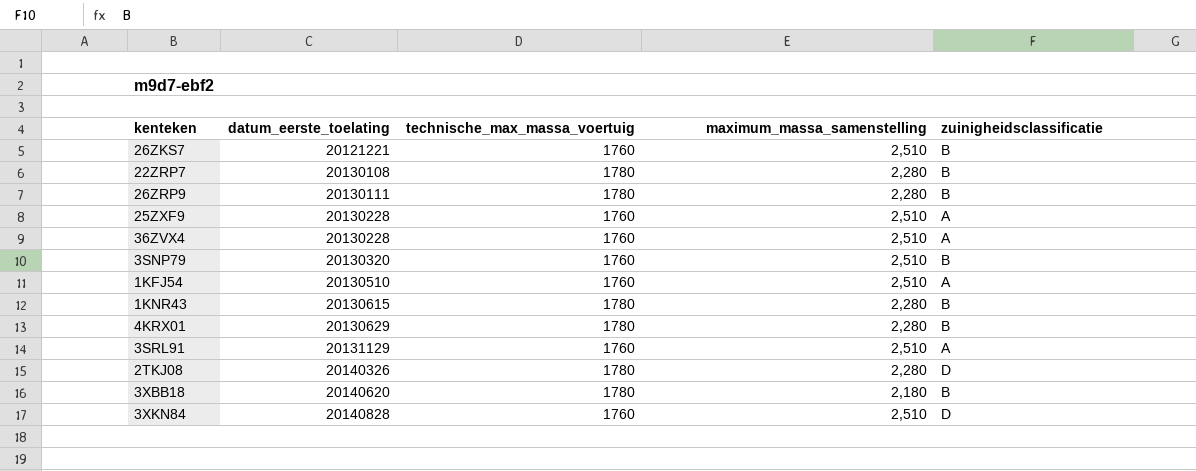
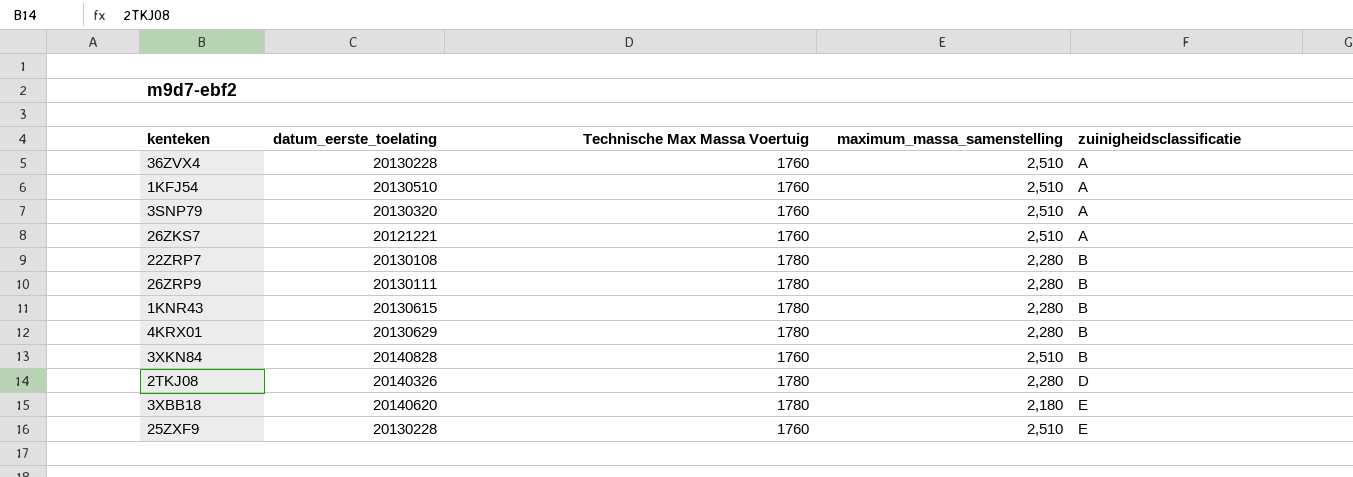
row order: datum_eerste_toelating ascending -> zuinigheidsclassificatie ascending
column name: technische_max_massa_voertuig -> Technische Max Massa Voertuig
row 3SRL91: 20131129 | 1760 | 2,510 | A -> none
3SNP79 | zuinigheidsclassificatie: B -> A
26ZKS7 | zuinigheidsclassificatie: B -> A
3XKN84 | zuinigheidsclassificatie: D -> B
3XBB18 | zuinigheidsclassificatie: B -> E
25ZXF9 | zuinigheidsclassificatie: A -> E

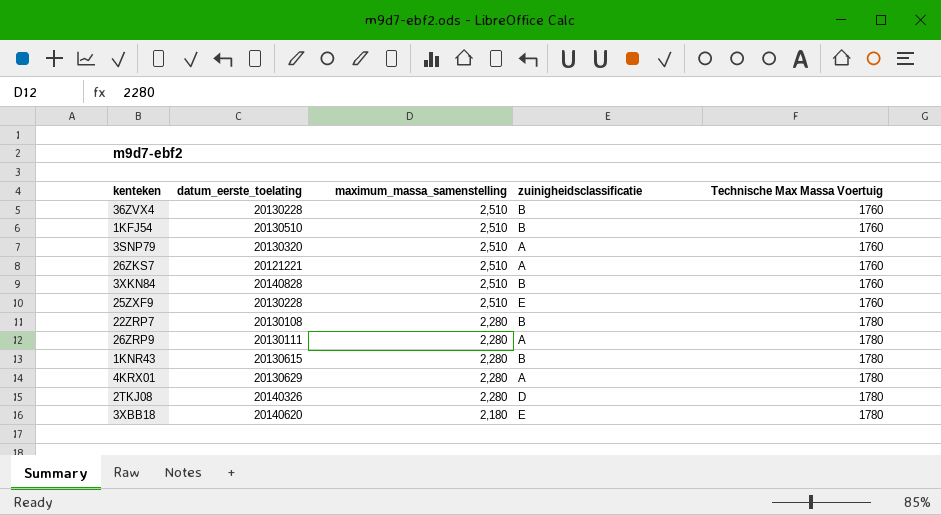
row order: zuinigheidsclassificatie ascending -> maximum_massa_samenstelling descending
column Technische Max Massa Voertuig | position: 3 -> 5
36ZVX4 | zuinigheidsclassificatie: A -> B
1KFJ54 | zuinigheidsclassificatie: A -> B
26ZRP9 | zuinigheidsclassificatie: B -> A
4KRX01 | zuinigheidsclassificatie: B -> A

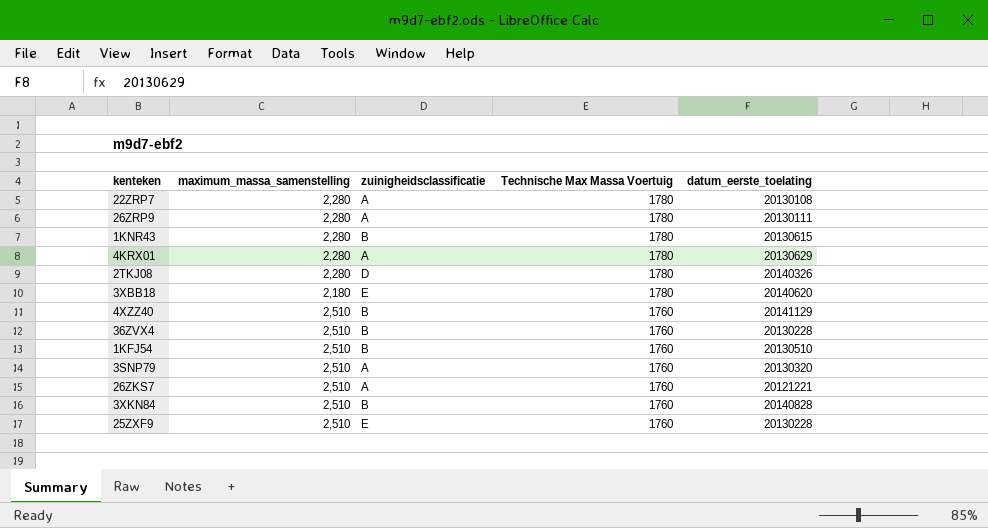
row order: maximum_massa_samenstelling descending -> Technische Max Massa Voertuig descending
column datum_eerste_toelating | position: 2 -> 5
22ZRP7 | zuinigheidsclassificatie: B -> A
row 4XZZ40: none -> 2,510 | B | 1760 | 20141129

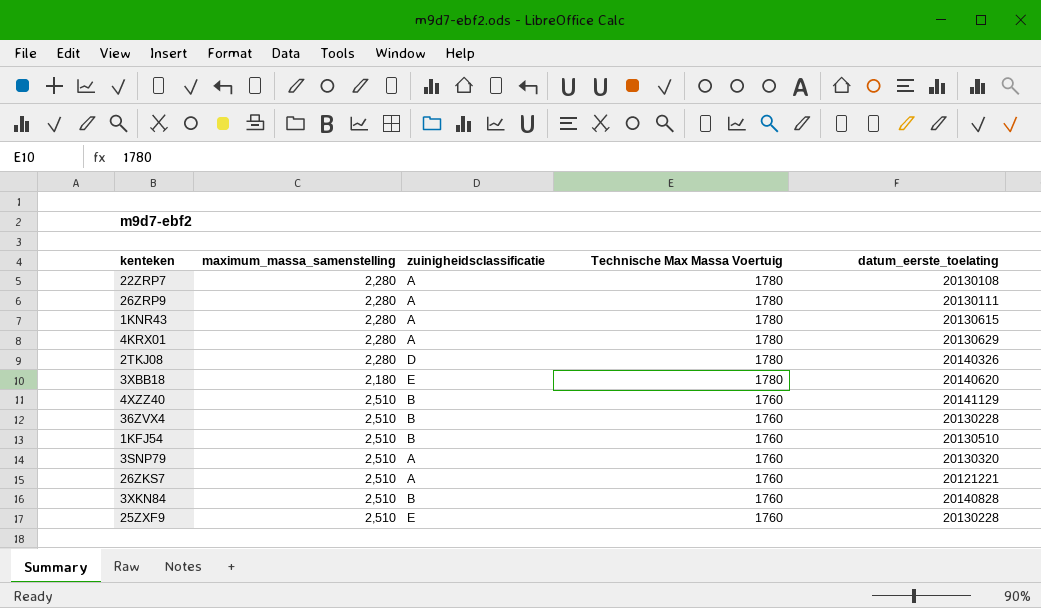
1KNR43 | zuinigheidsclassificatie: B -> A

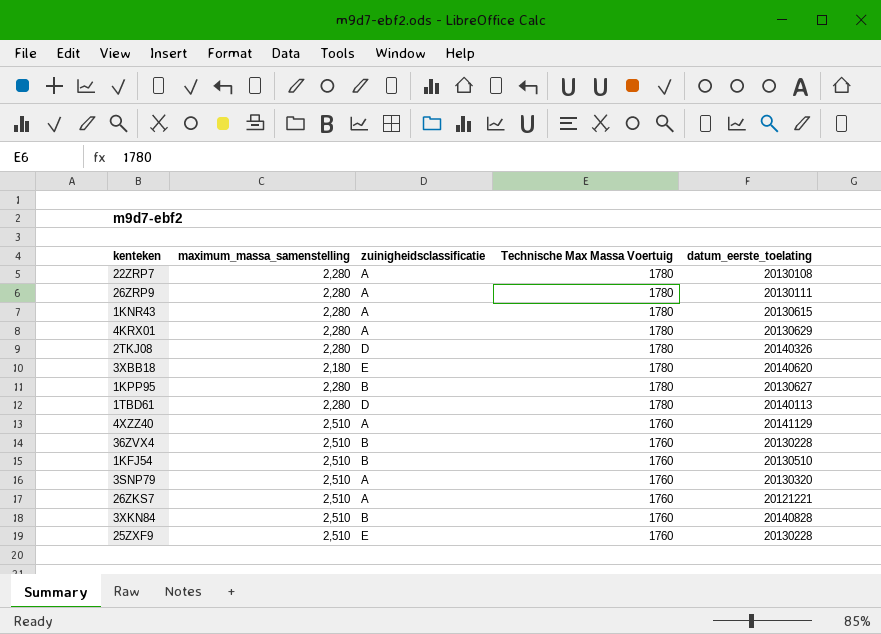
row 1KPP95: none -> 2,280 | B | 1780 | 20130627
row 1TBD61: none -> 2,280 | D | 1780 | 20140113
4XZZ40 | zuinigheidsclassificatie: B -> A

